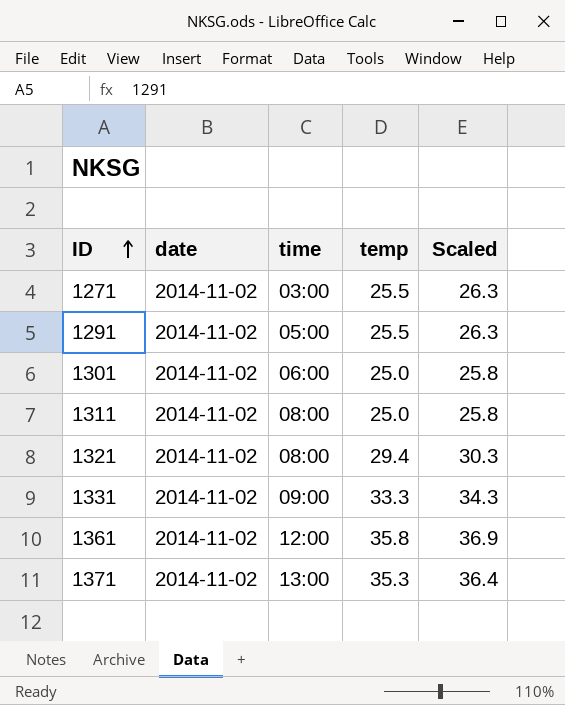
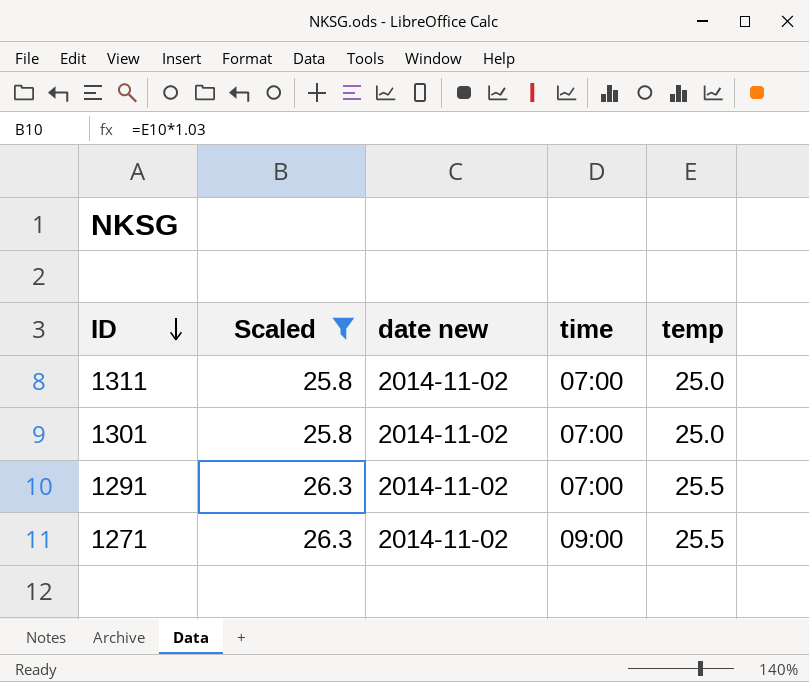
filter: none -> Scaled <= 26.3
row order: ID ascending -> ID descending
column Scaled | position: 5 -> 2
column name: date -> date new
1311 | time: 08:00 -> 07:00
1301 | time: 06:00 -> 07:00
1291 | time: 05:00 -> 07:00
1271 | time: 03:00 -> 09:00

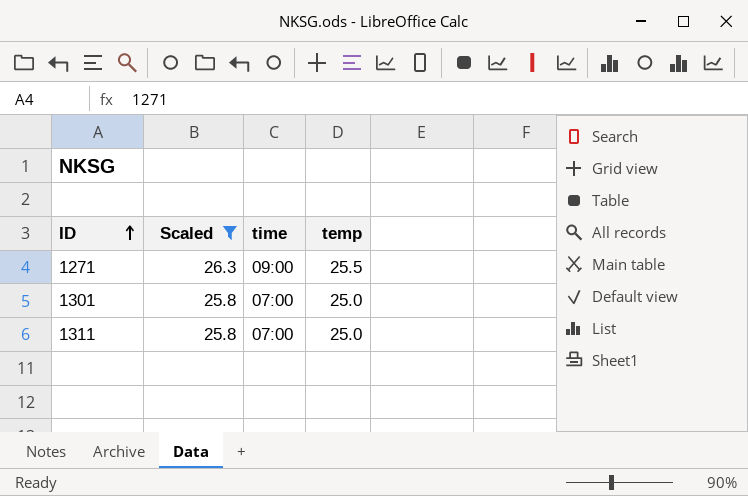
row order: ID descending -> ID ascending
column date new | position: 3 -> none
row 1291: 26.3 | 2014-11-02 | 07:00 | 25.5 -> none

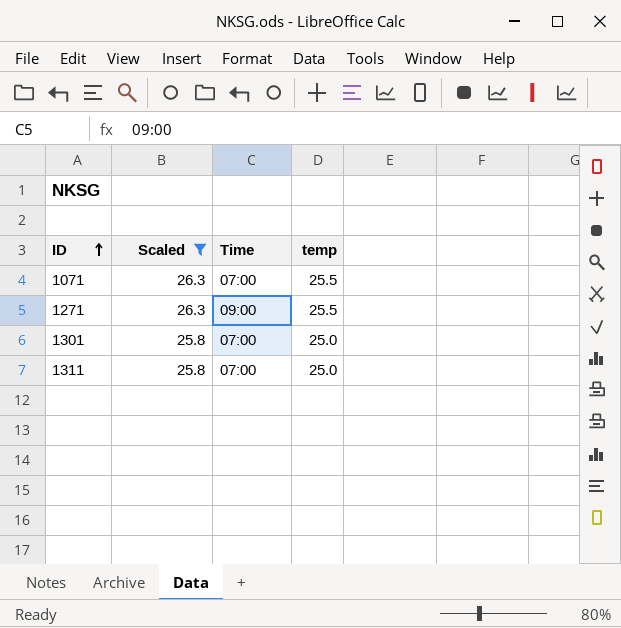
column name: time -> Time
row 1071: none -> 26.3 | 07:00 | 25.5

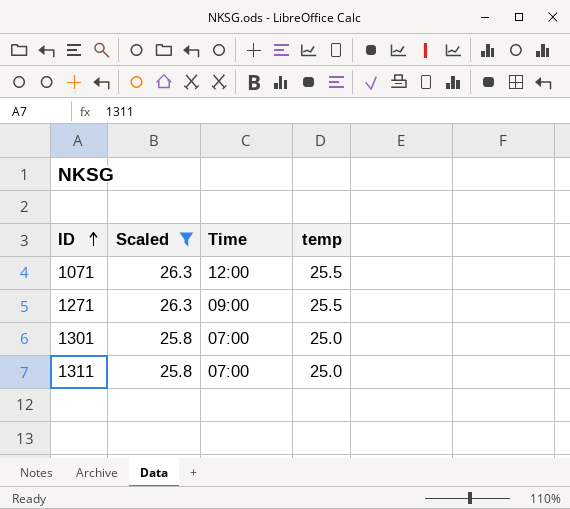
1071 | Time: 07:00 -> 12:00

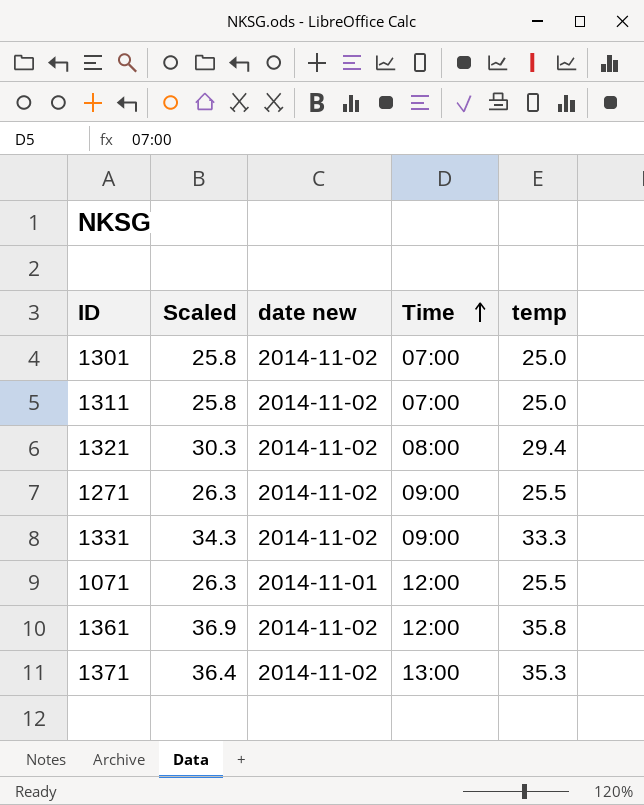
filter: Scaled <= 26.3 -> none
row order: ID ascending -> Time ascending
column date new | position: none -> 3

